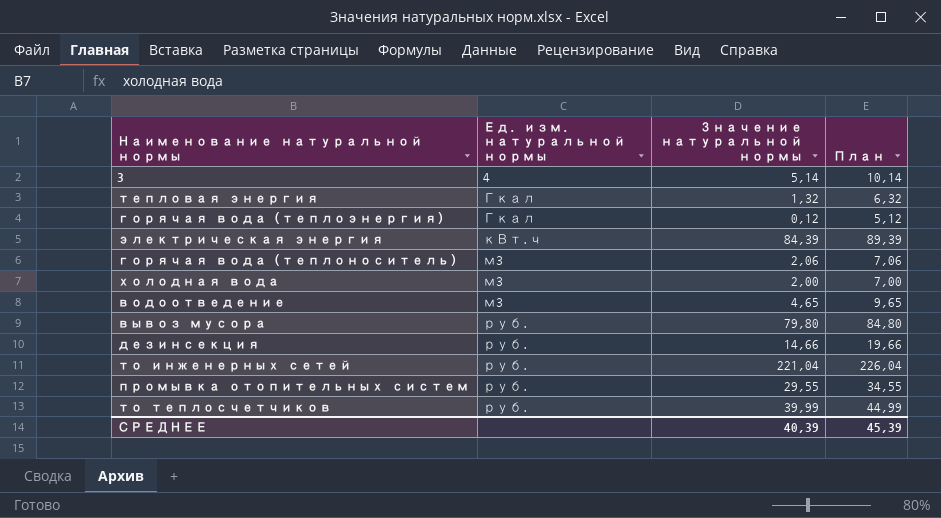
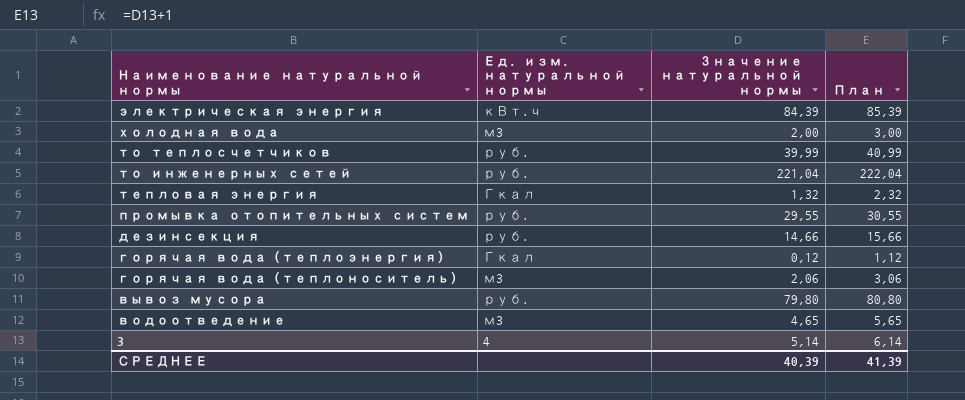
row order: Ед. изм. натуральной нормы ascending -> Наименование натуральной нормы descending
column План | formula: [Значение натуральной нормы] + 5 -> [Значение натуральной нормы] + 1
СРЕДНЕЕ | План: 45,39 -> 41,39

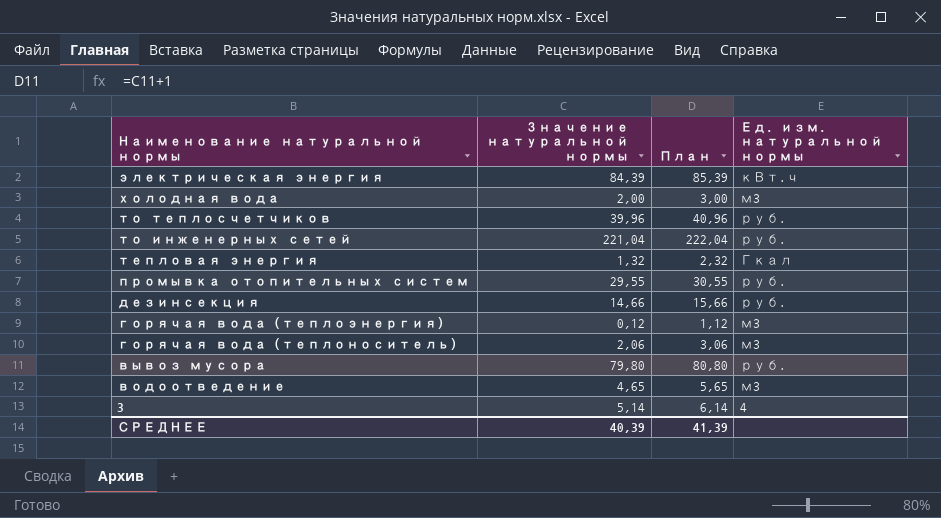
column Ед. изм. натуральной нормы | position: 2 -> 4
то теплосчетчиков | Значение натуральной нормы: 39,99 -> 39,96
то теплосчетчиков | План: 40,99 -> 40,96
горячая вода (теплоэнергия) | Ед. изм. натуральной нормы: Гкал -> м3

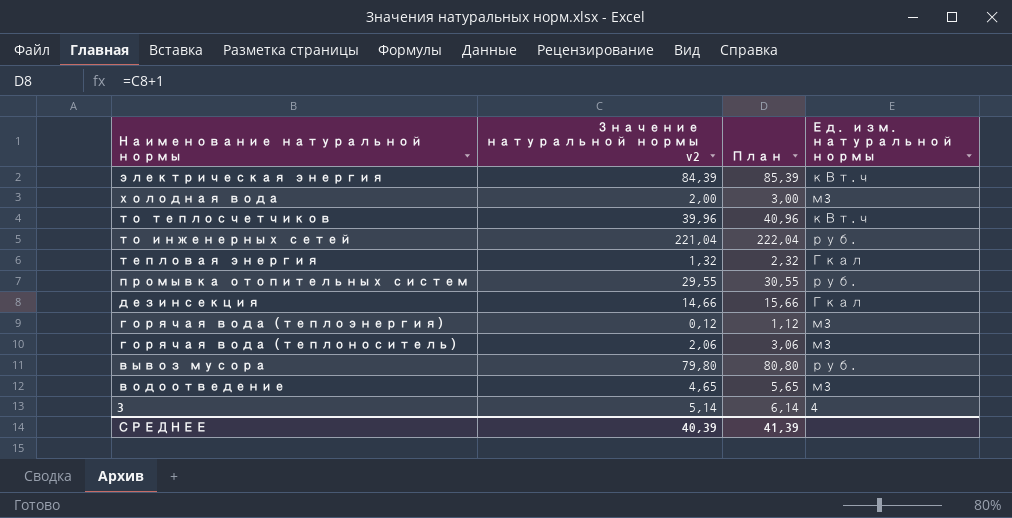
column name: Значение натуральной нормы -> Значение натуральной нормы v2
то теплосчетчиков | Ед. изм. натуральной нормы: руб. -> кВт.ч
дезинсекция | Ед. изм. натуральной нормы: руб. -> Гкал

